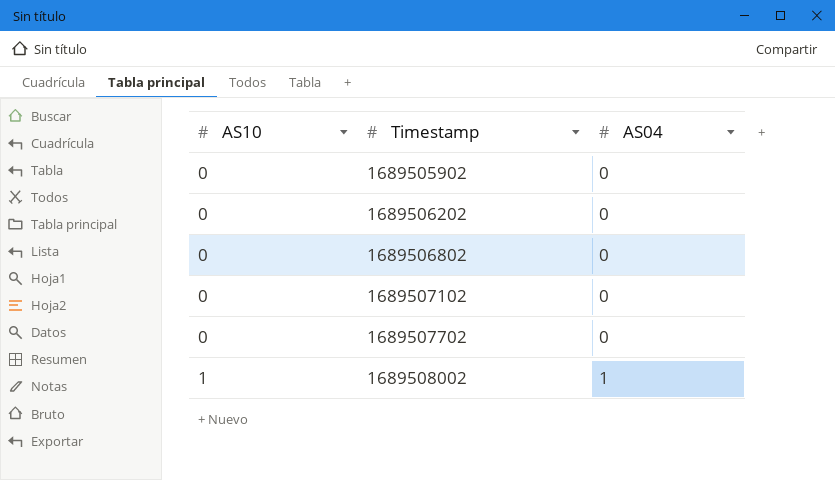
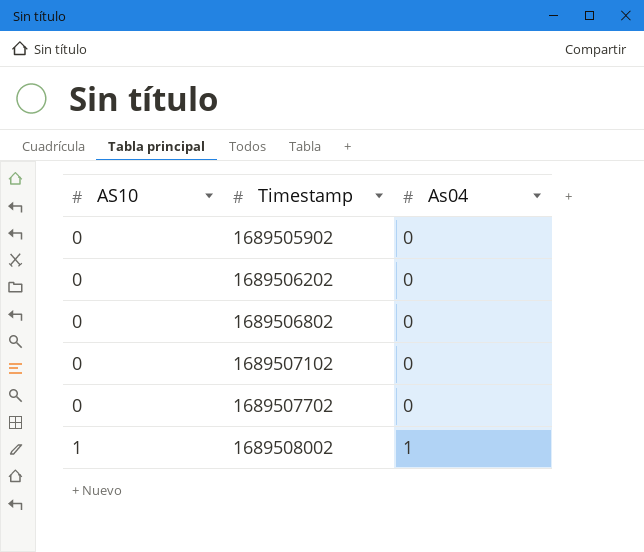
column name: AS04 -> As04

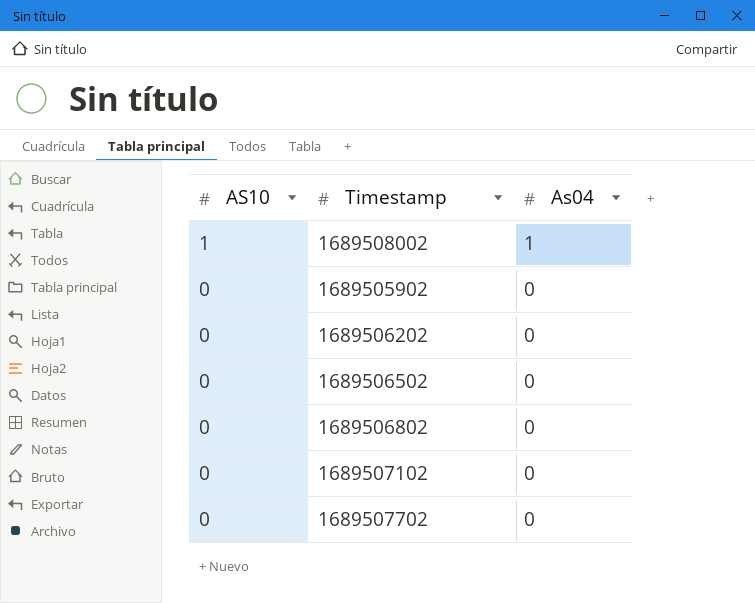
row order: AS10 ascending -> AS10 descending
row 1689506502: none -> 0 | 0

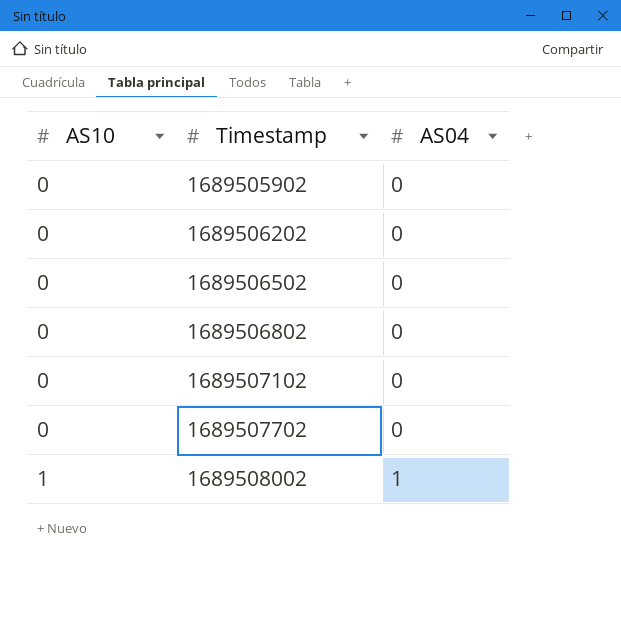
row order: AS10 descending -> AS10 ascending
column name: As04 -> AS04

